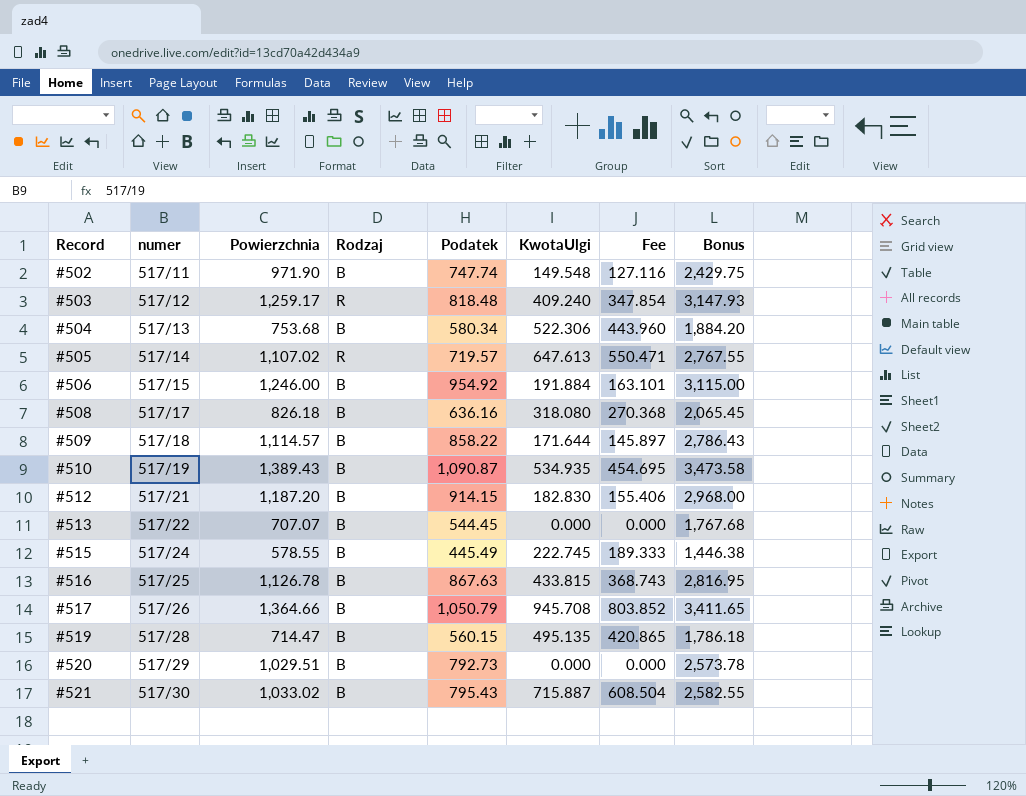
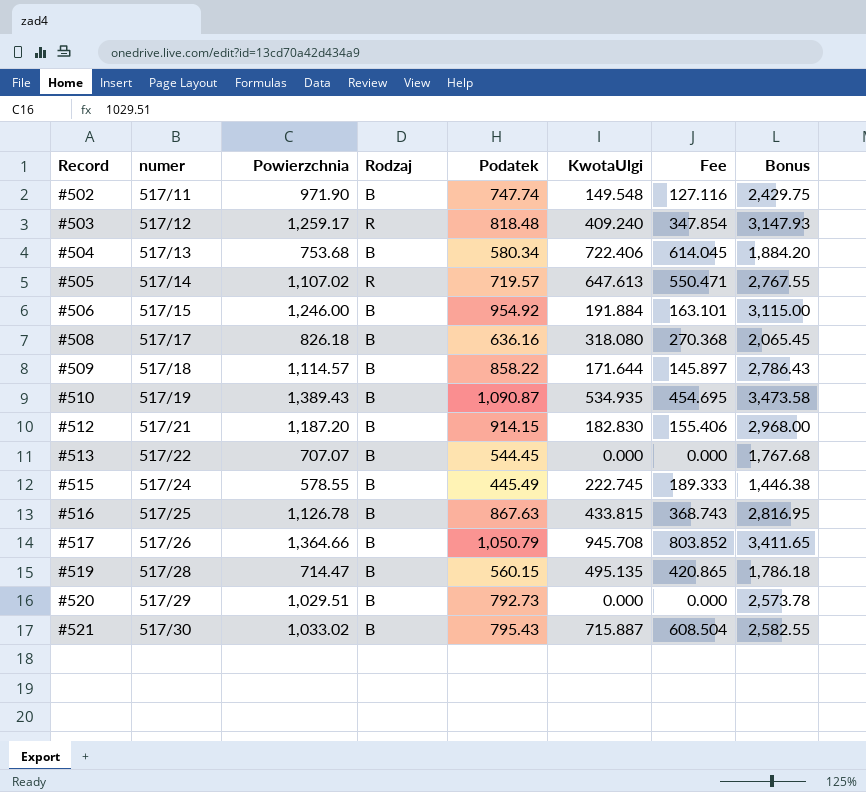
#504 | KwotaUlgi: 522.306 -> 722.406
#504 | Fee: 443.960 -> 614.045

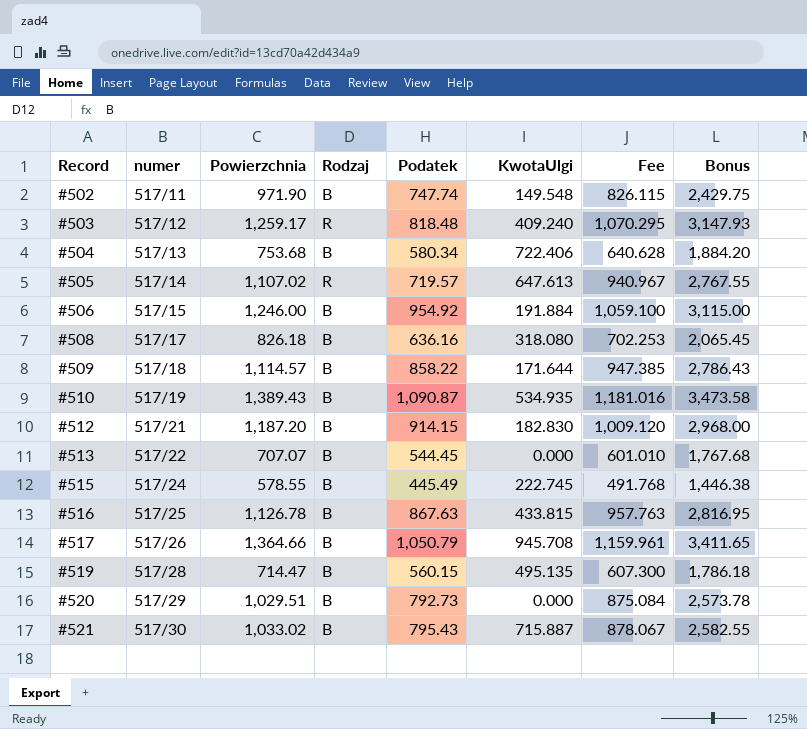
column Fee | formula: [KwotaUlgi] * 0.85 -> [Powierzchnia] * 0.85

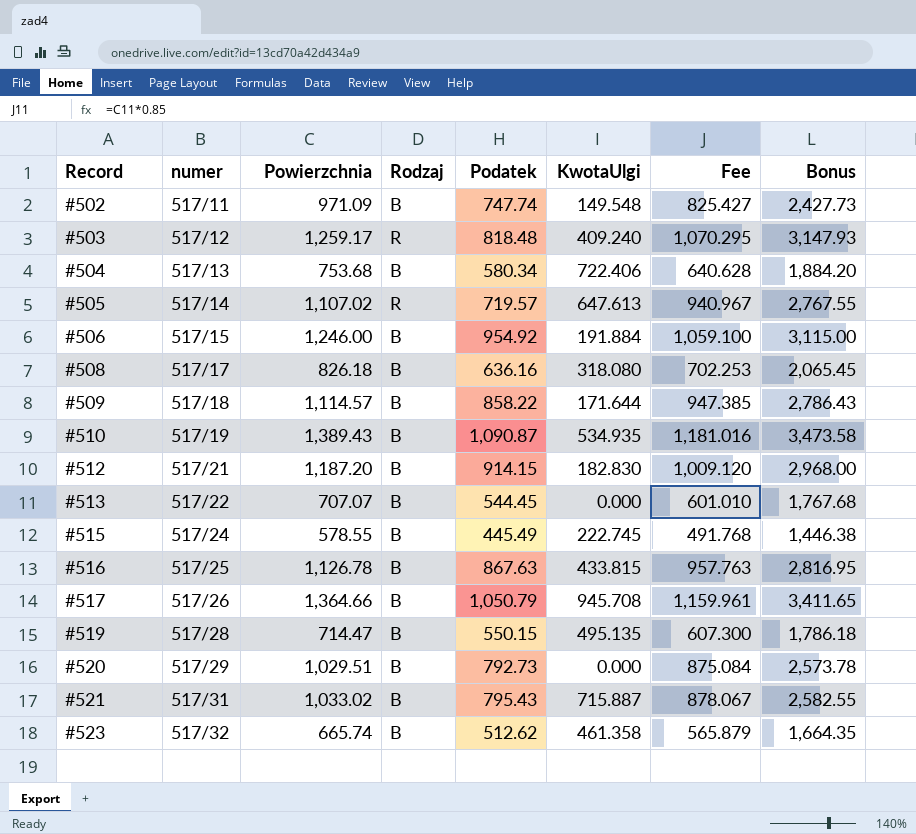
#502 | Powierzchnia: 971.90 -> 971.09
#502 | Fee: 826.115 -> 825.427
#502 | Bonus: 2,429.75 -> 2,427.73
#519 | Podatek: 560.15 -> 550.15
#521 | numer: 517/30 -> 517/31
row #523: none -> 517/32 | 665.74 | B | 512.62 | 461.358 | 565.879 | 1,664.35

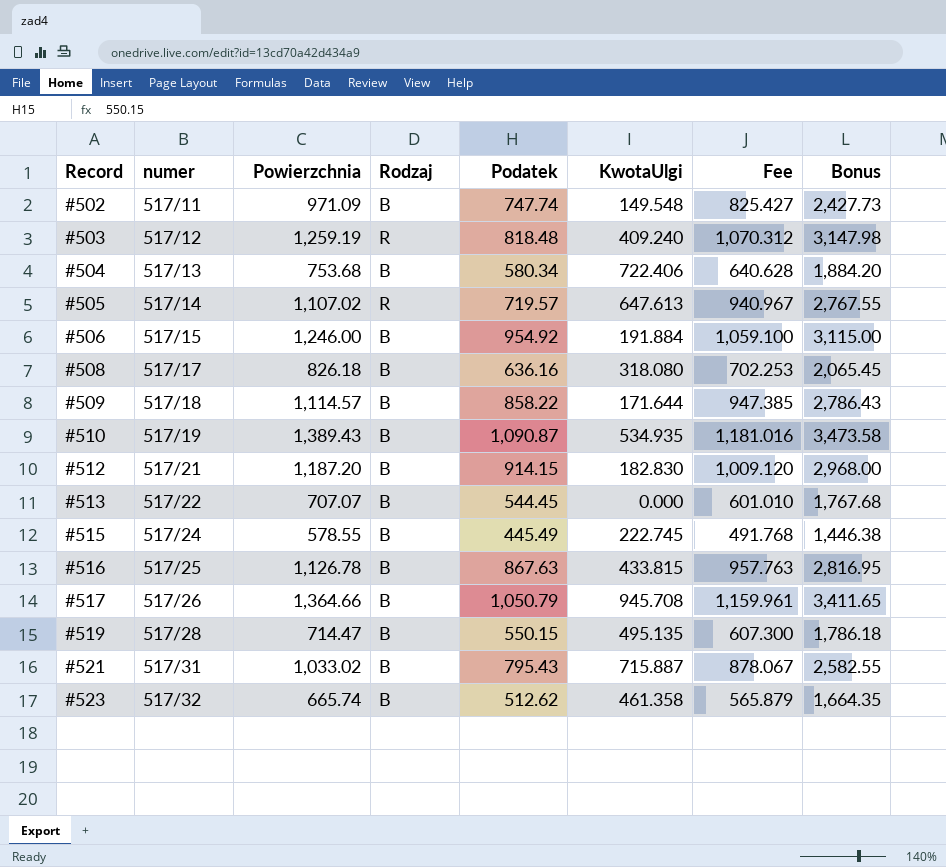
row #520: 517/29 | 1,029.51 | B | 792.73 | 0.000 | 875.084 | 2,573.78 -> none
#503 | Powierzchnia: 1,259.17 -> 1,259.19
#503 | Fee: 1,070.295 -> 1,070.312
#503 | Bonus: 3,147.93 -> 3,147.98

